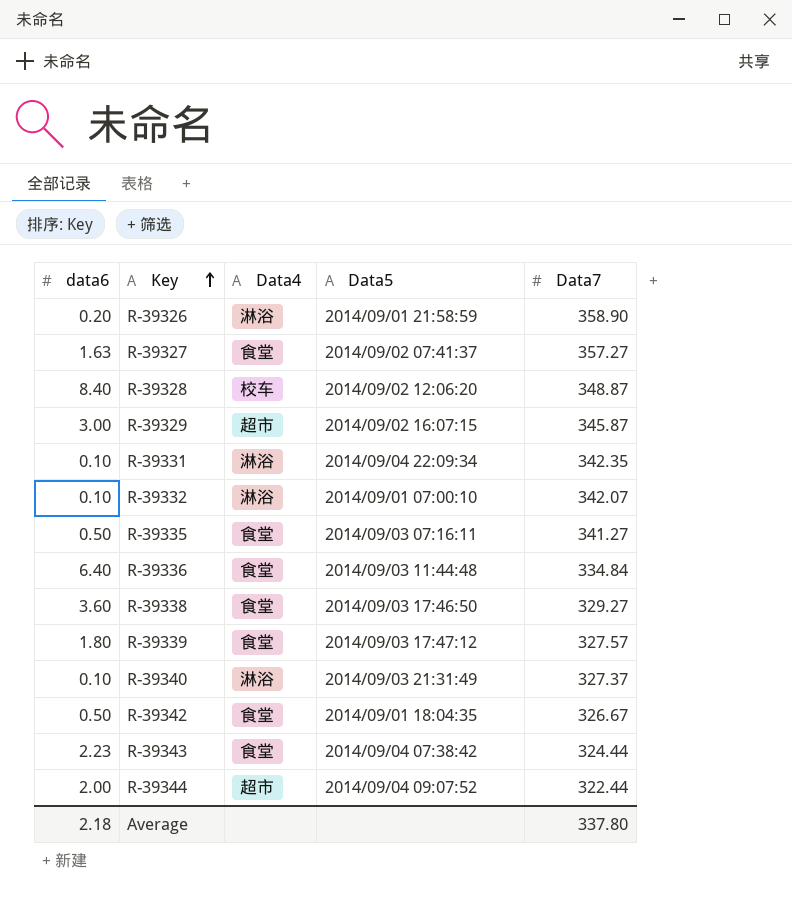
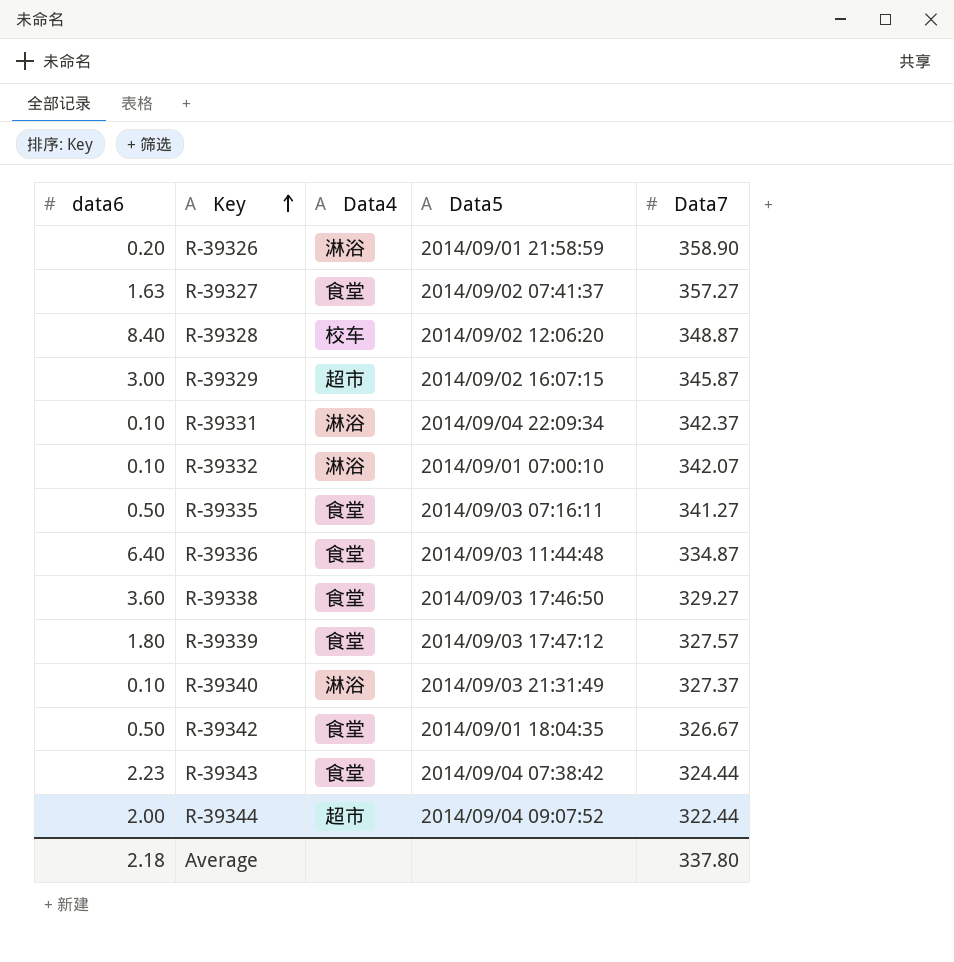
R-39331 | Data7: 342.35 -> 342.37
R-39336 | Data7: 334.84 -> 334.87

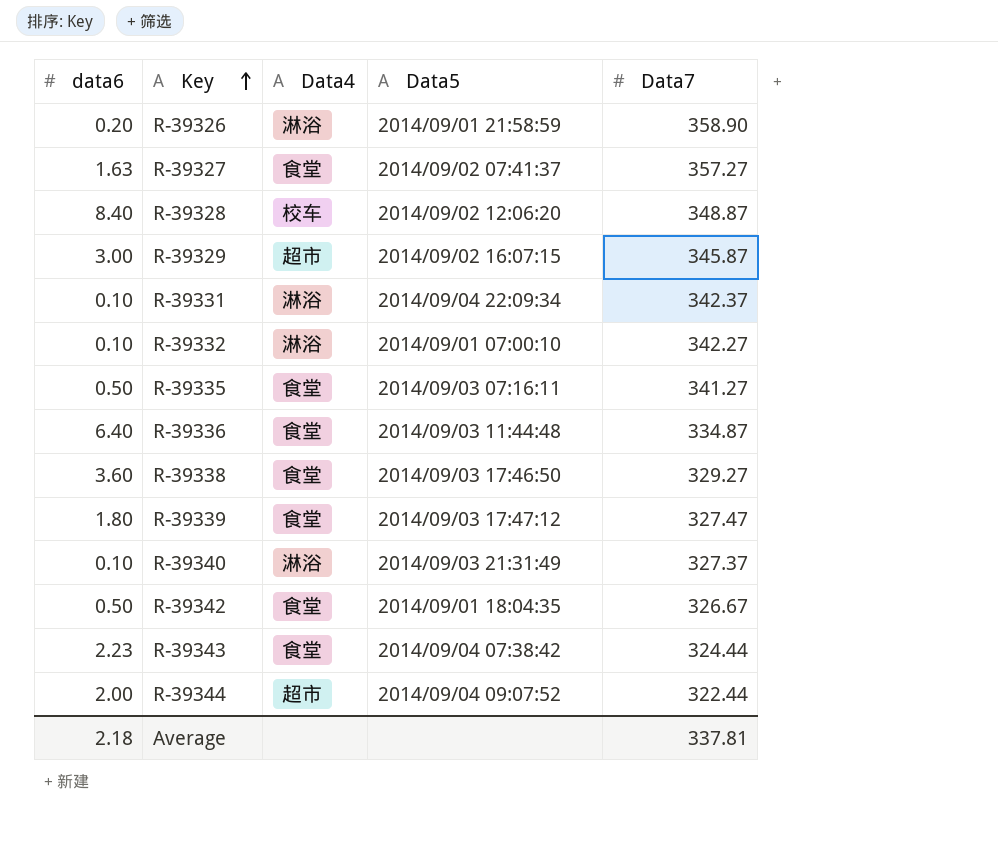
R-39332 | Data7: 342.07 -> 342.27
R-39339 | Data7: 327.57 -> 327.47
Average | Data7: 337.80 -> 337.81

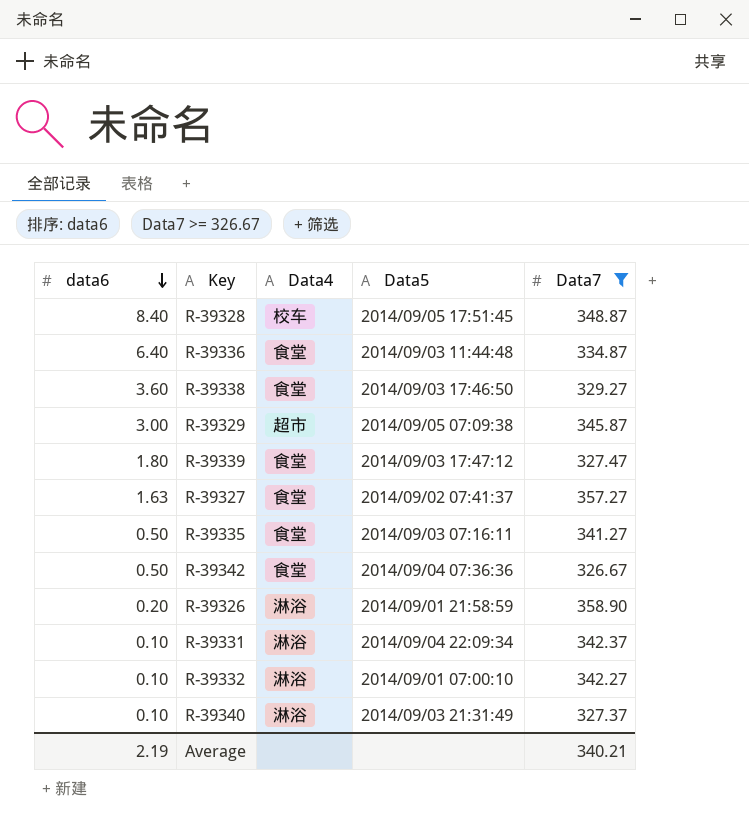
filter: none -> Data7 >= 326.67
row order: Key ascending -> data6 descending
R-39328 | Data5: 2014/09/02 12:06:20 -> 2014/09/05 17:51:45
R-39329 | Data5: 2014/09/02 16:07:15 -> 2014/09/05 07:09:38
R-39342 | Data5: 2014/09/01 18:04:35 -> 2014/09/04 07:36:36
Average | data6: 2.18 -> 2.19
Average | Data7: 337.81 -> 340.21

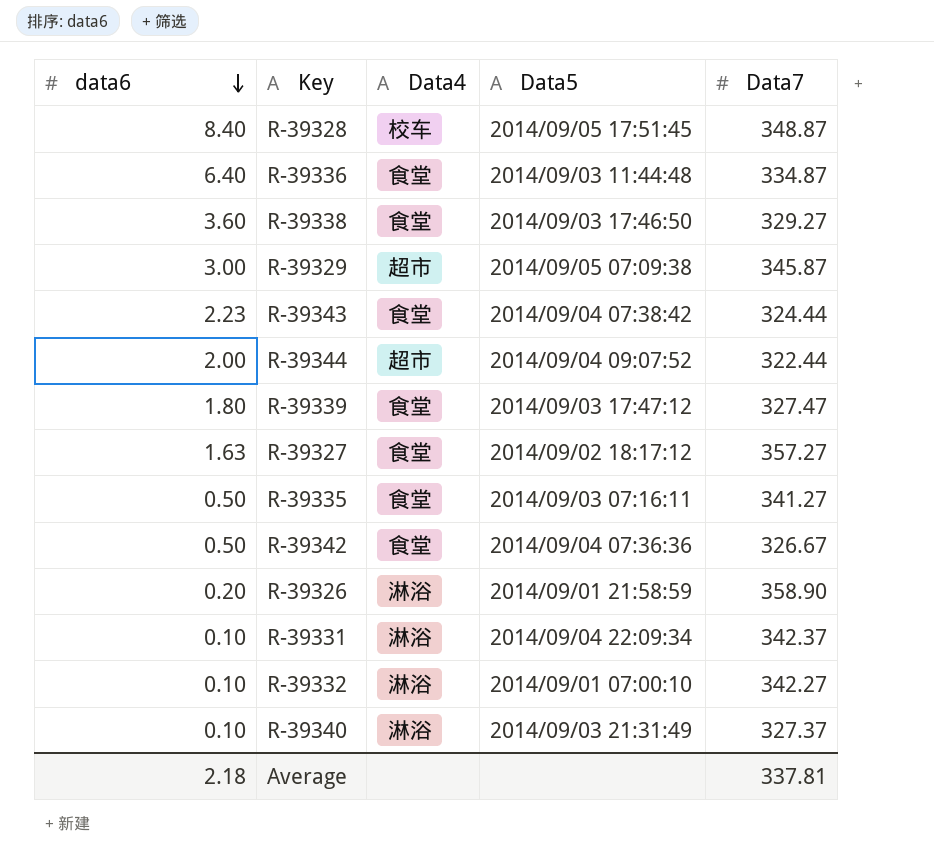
filter: Data7 >= 326.67 -> none
R-39327 | Data5: 2014/09/02 07:41:37 -> 2014/09/02 18:17:12
Average | data6: 2.19 -> 2.18
Average | Data7: 340.21 -> 337.81

